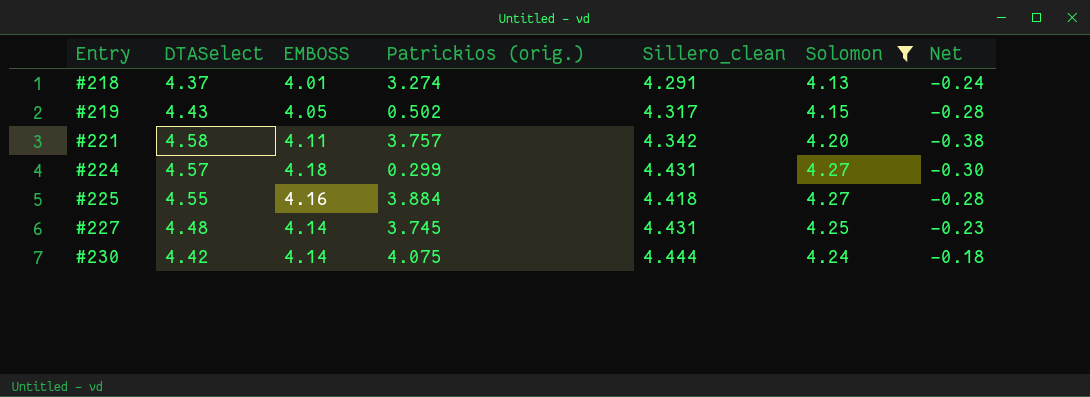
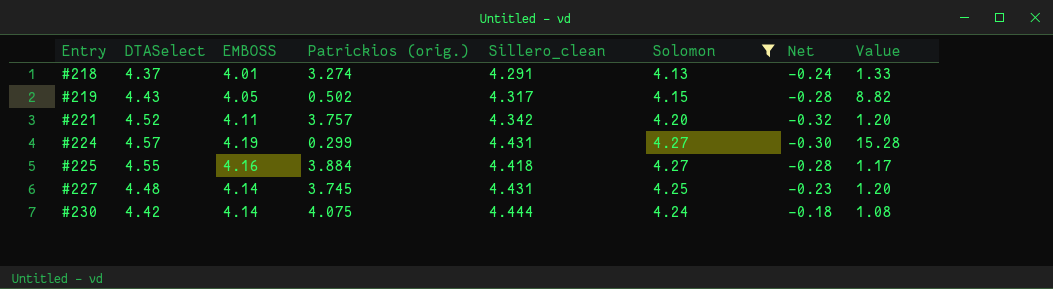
column Value | formula: none -> [DTASelect] / [Patrickios (orig.)]
#221 | DTASelect: 4.58 -> 4.52
#221 | Net: -0.38 -> -0.32
#224 | EMBOSS: 4.18 -> 4.19

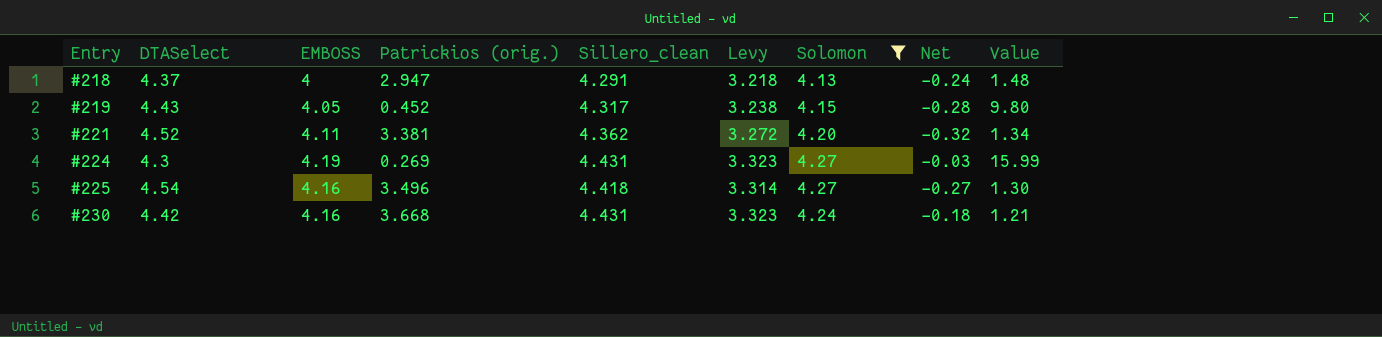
column Levy | formula: none -> [Sillero_clean] * 0.75
row #227: 4.48 | 4.14 | 3.745 | 4.431 | 4.25 | -0.23 | 1.20 -> none
#218 | EMBOSS: 4.01 -> 4
#218 | Patrickios (orig.): 3.274 -> 2.947
#218 | Value: 1.33 -> 1.48
#219 | Patrickios (orig.): 0.502 -> 0.452
#219 | Value: 8.82 -> 9.80
#221 | Patrickios (orig.): 3.757 -> 3.381
#221 | Sillero_clean: 4.342 -> 4.362
#221 | Value: 1.20 -> 1.34
#224 | DTASelect: 4.57 -> 4.3
#224 | Patrickios (orig.): 0.299 -> 0.269
#224 | Net: -0.30 -> -0.03
#224 | Value: 15.28 -> 15.99
#225 | DTASelect: 4.55 -> 4.54
#225 | Patrickios (orig.): 3.884 -> 3.496
#225 | Net: -0.28 -> -0.27
#225 | Value: 1.17 -> 1.30
#230 | EMBOSS: 4.14 -> 4.16
#230 | Patrickios (orig.): 4.075 -> 3.668
#230 | Sillero_clean: 4.444 -> 4.431
#230 | Value: 1.08 -> 1.21

